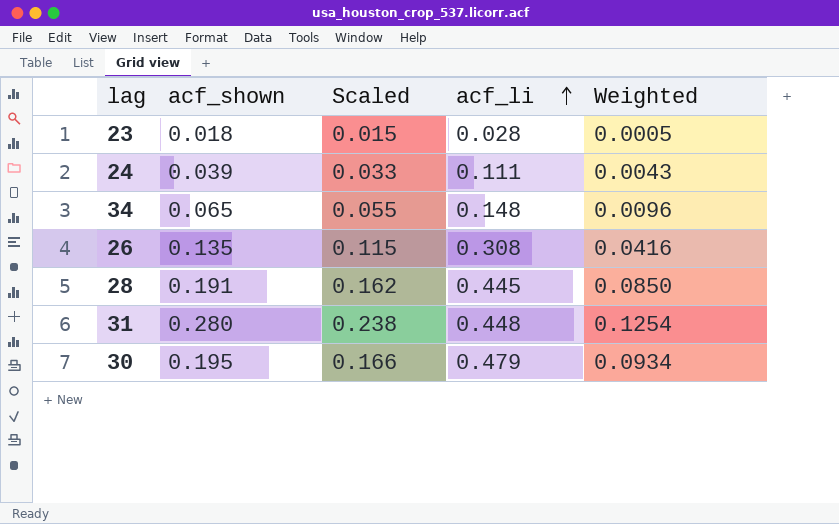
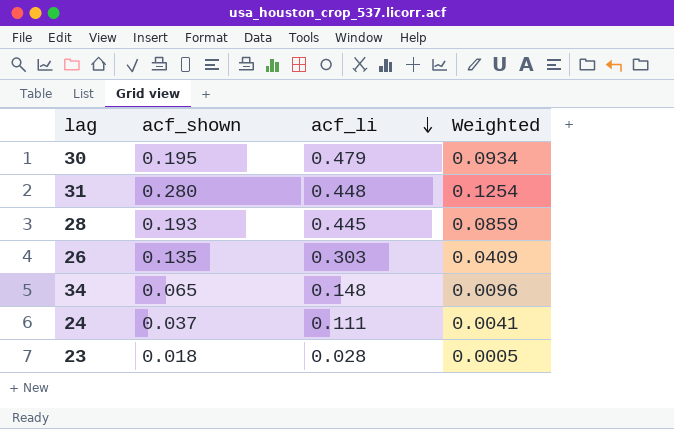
row order: acf_li ascending -> acf_li descending
column Scaled | formula: [acf_shown] * 0.85 -> none
28 | acf_shown: 0.191 -> 0.193
28 | Weighted: 0.0850 -> 0.0859
26 | acf_li: 0.308 -> 0.303
26 | Weighted: 0.0416 -> 0.0409
24 | acf_shown: 0.039 -> 0.037
24 | Weighted: 0.0043 -> 0.0041

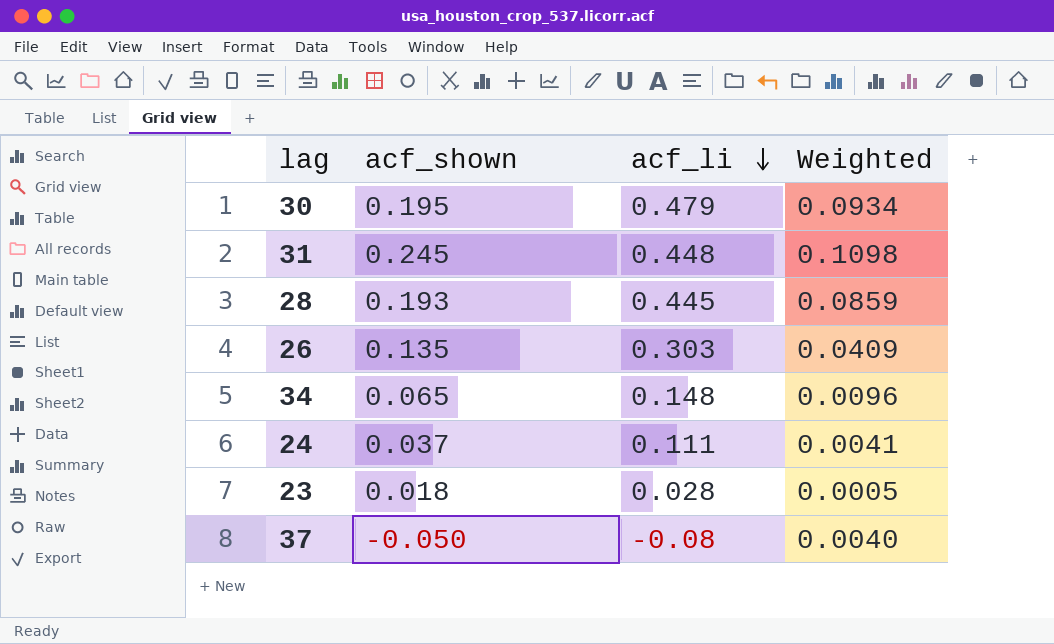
31 | acf_shown: 0.280 -> 0.245
31 | Weighted: 0.1254 -> 0.1098
row 37: none -> -0.050 | -0.08 | 0.0040

